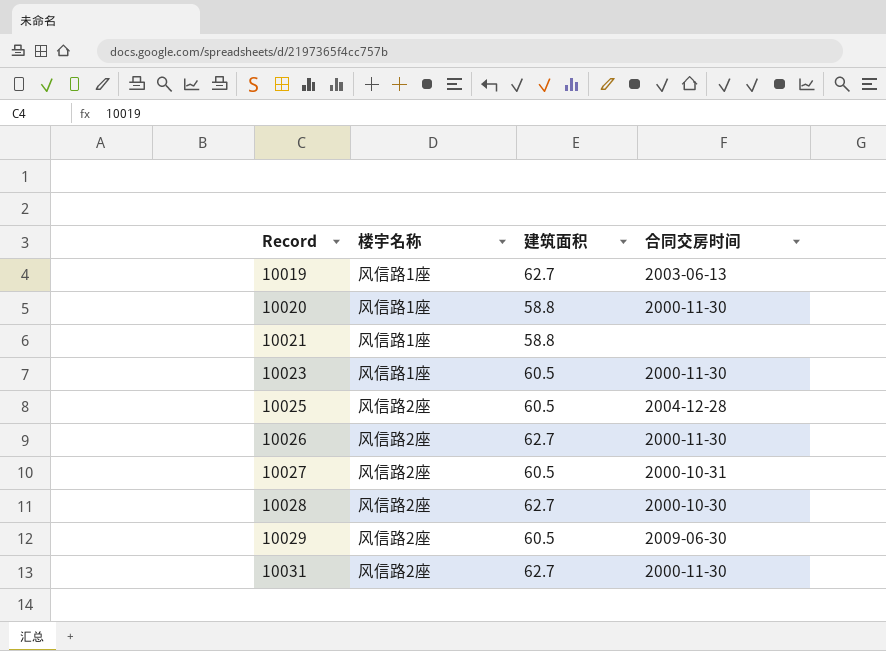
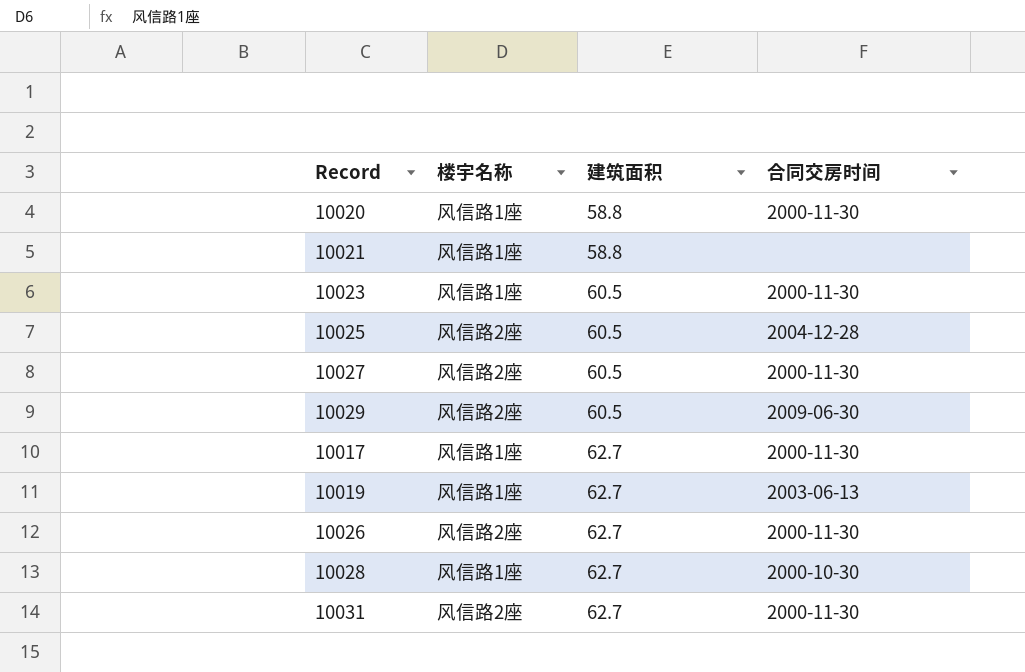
row order: Record ascending -> 建筑面积 ascending
10027 | 合同交房时间: 2000-10-31 -> 2000-11-30
row 10017: none -> 风信路1座 | 62.7 | 2000-11-30
10028 | 楼宇名称: 风信路2座 -> 风信路1座

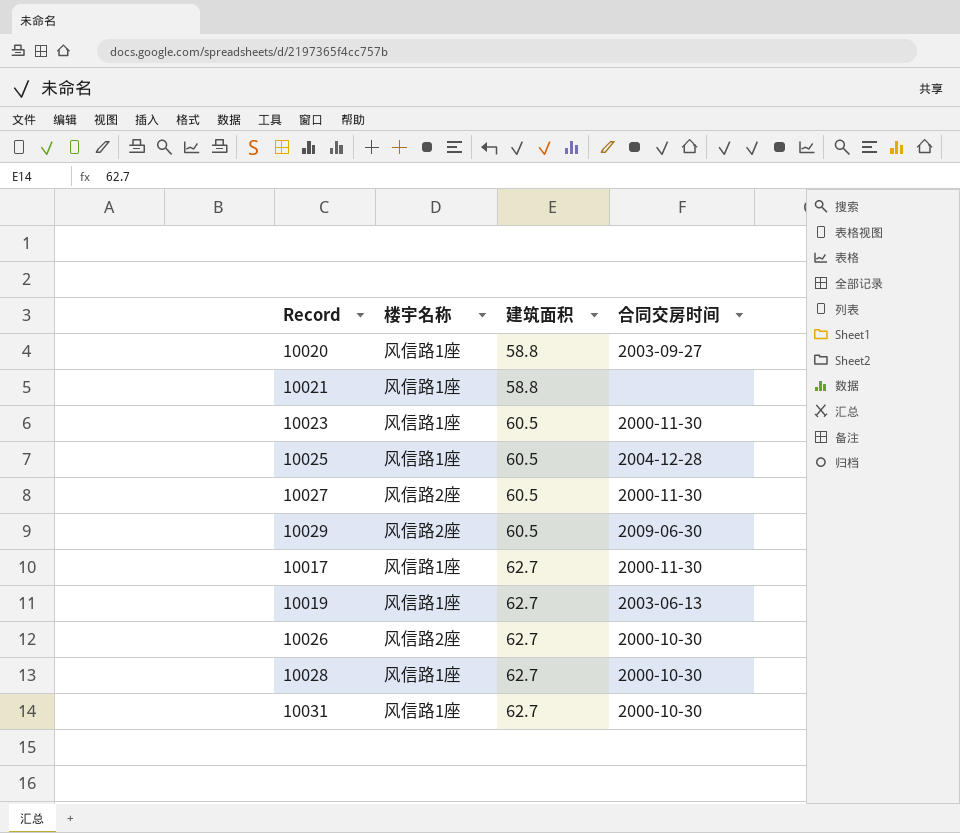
10020 | 合同交房时间: 2000-11-30 -> 2003-09-27
10025 | 楼宇名称: 风信路2座 -> 风信路1座
10026 | 合同交房时间: 2000-11-30 -> 2000-10-30
10031 | 楼宇名称: 风信路2座 -> 风信路1座
10031 | 合同交房时间: 2000-11-30 -> 2000-10-30

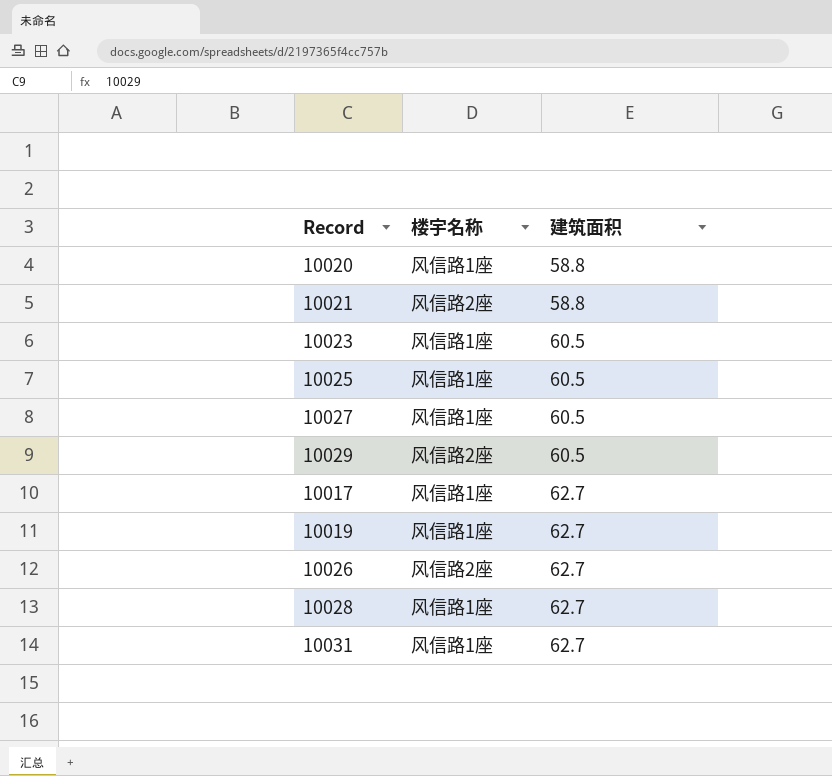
column 合同交房时间 | position: 4 -> none
10021 | 楼宇名称: 风信路1座 -> 风信路2座
10027 | 楼宇名称: 风信路2座 -> 风信路1座

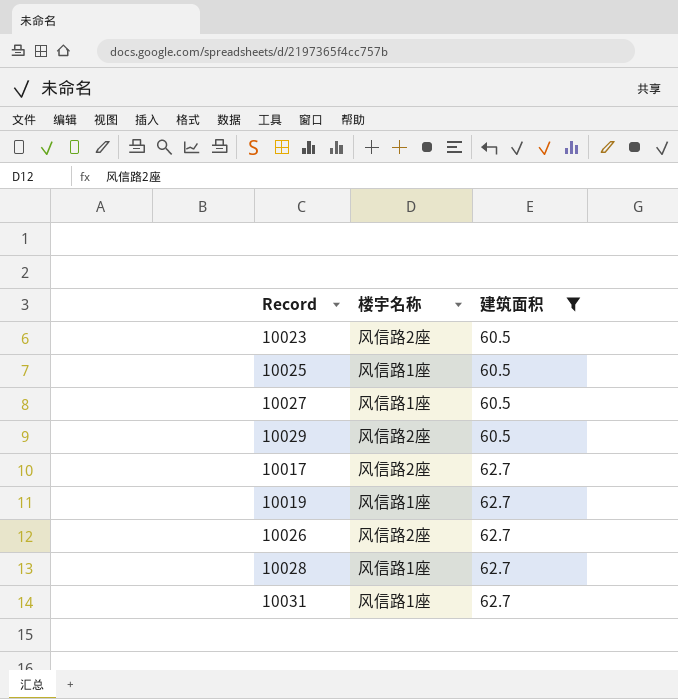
filter: none -> 建筑面积 != 58.8
10023 | 楼宇名称: 风信路1座 -> 风信路2座
10017 | 楼宇名称: 风信路1座 -> 风信路2座

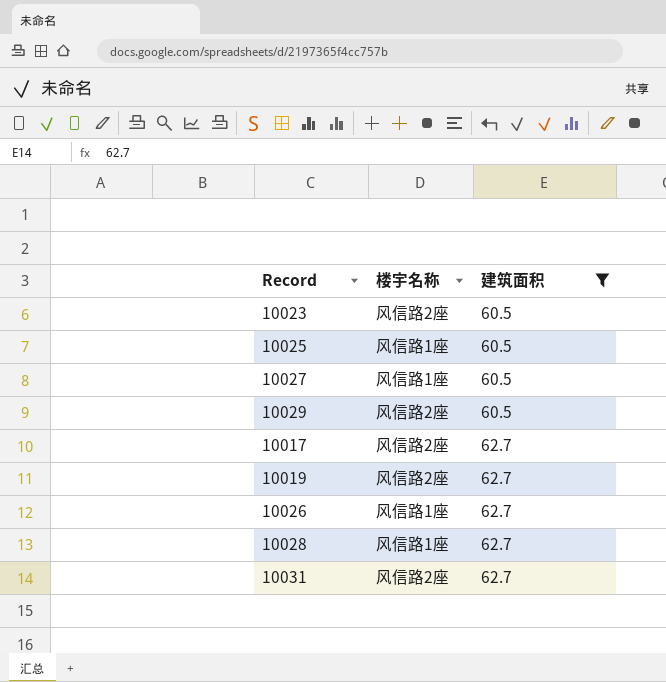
10019 | 楼宇名称: 风信路1座 -> 风信路2座
10026 | 楼宇名称: 风信路2座 -> 风信路1座
10031 | 楼宇名称: 风信路1座 -> 风信路2座

